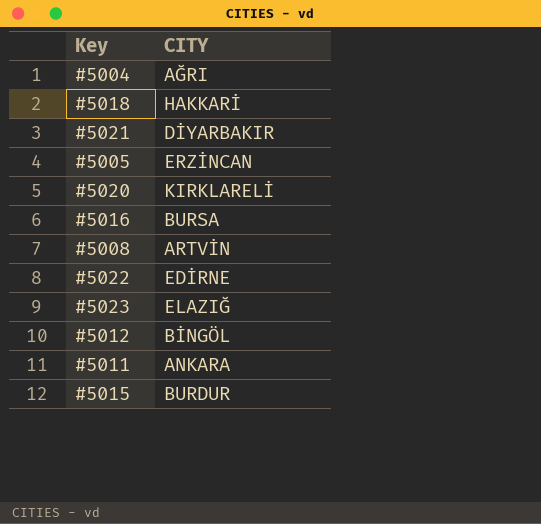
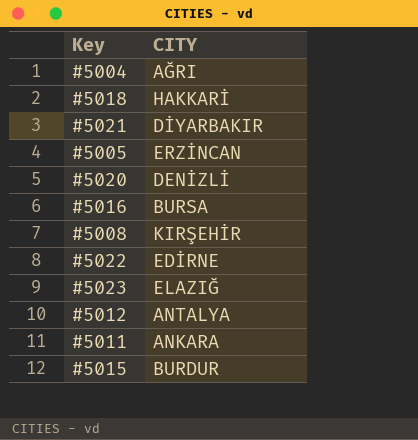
#5020 | CITY: KIRKLARELİ -> DENİZLİ
#5008 | CITY: ARTVİN -> KIRŞEHİR
#5012 | CITY: BİNGÖL -> ANTALYA

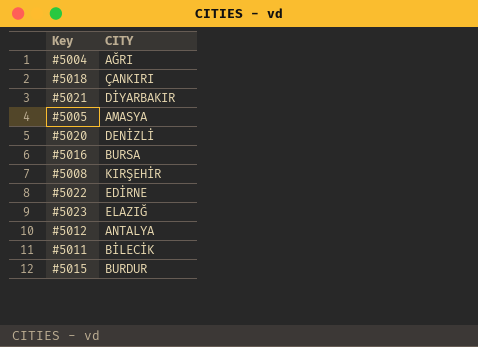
#5018 | CITY: HAKKARİ -> ÇANKIRI
#5005 | CITY: ERZİNCAN -> AMASYA
#5011 | CITY: ANKARA -> BİLECİK

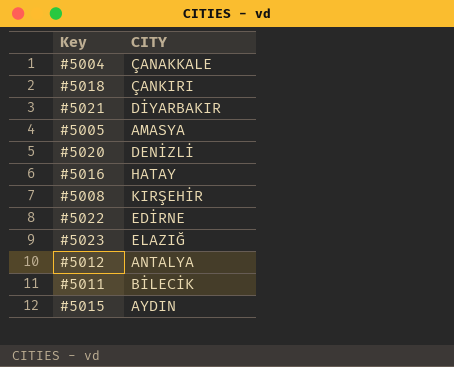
#5004 | CITY: AĞRI -> ÇANAKKALE
#5016 | CITY: BURSA -> HATAY
#5015 | CITY: BURDUR -> AYDIN

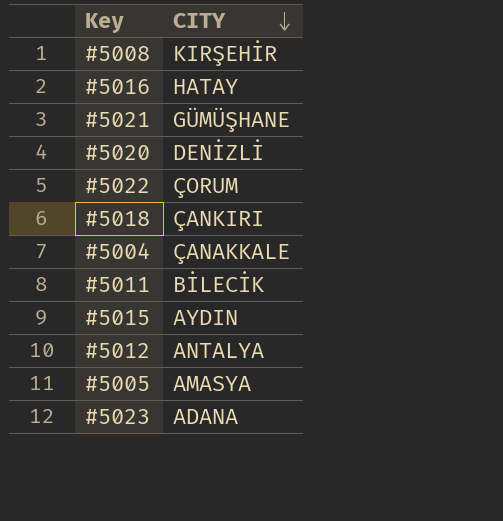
row order: none -> CITY descending
#5021 | CITY: DİYARBAKIR -> GÜMÜŞHANE
#5022 | CITY: EDİRNE -> ÇORUM
#5023 | CITY: ELAZIĞ -> ADANA

